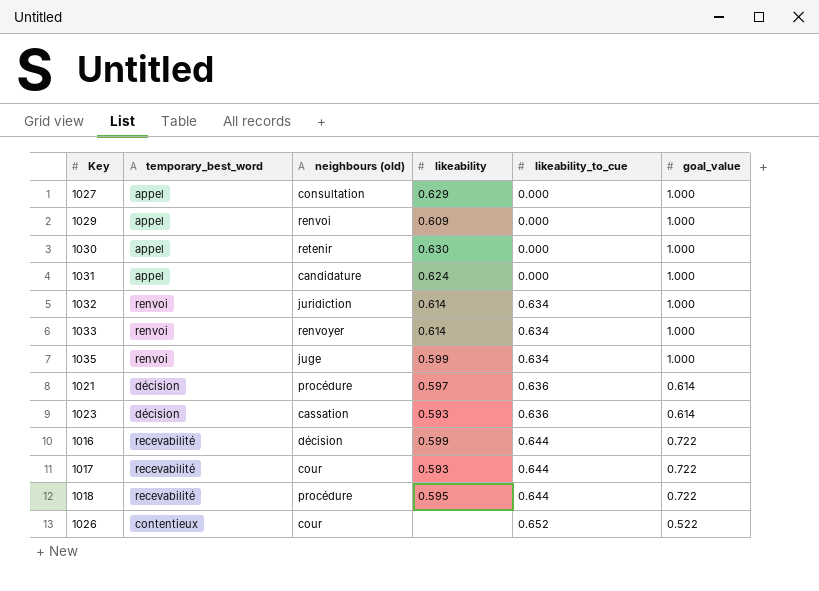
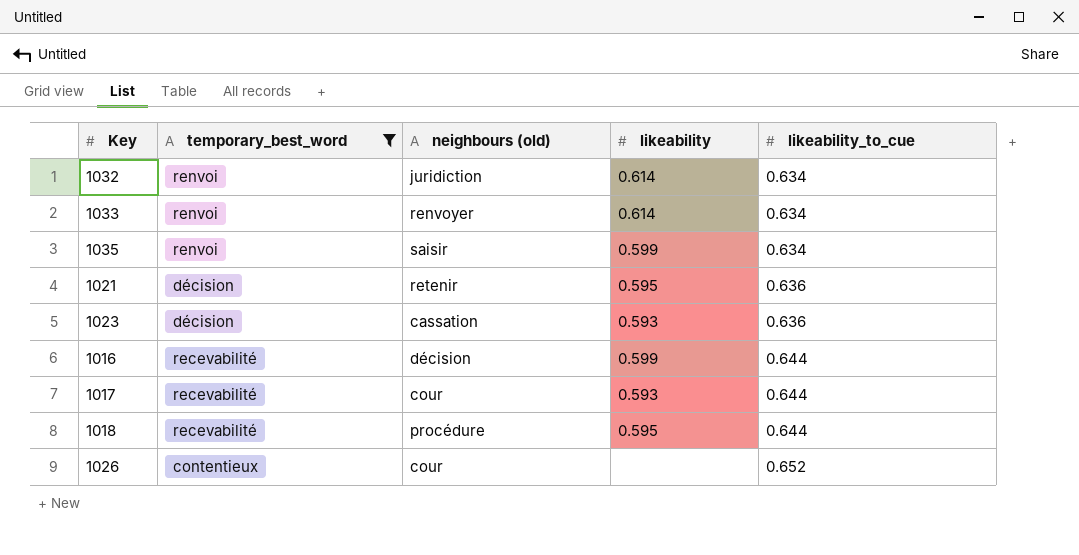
filter: none -> temporary_best_word != appel
column goal_value | position: 6 -> none
1035 | neighbours (old): juge -> saisir
1021 | neighbours (old): procédure -> retenir
1021 | likeability: 0.597 -> 0.595

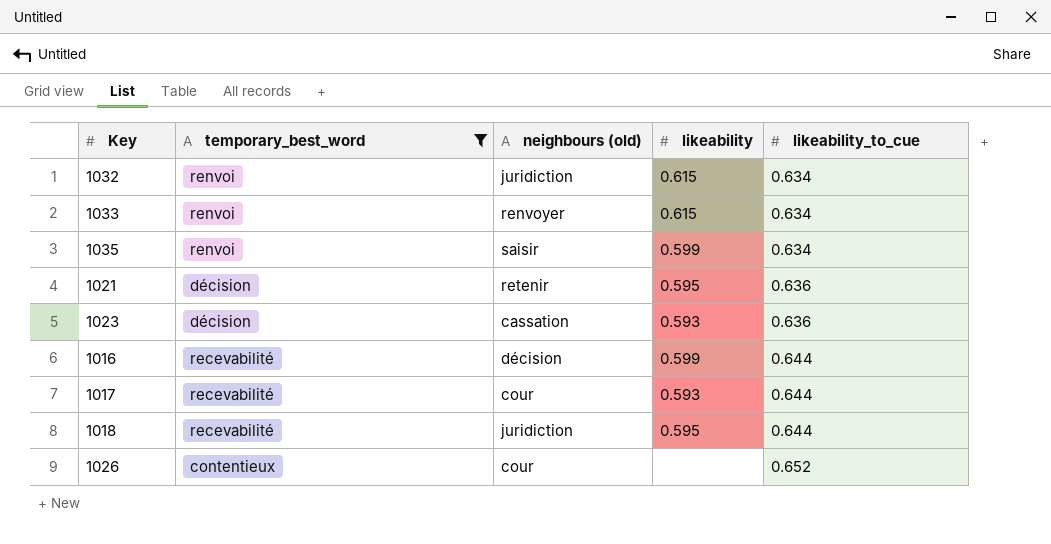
1032 | likeability: 0.614 -> 0.615
1033 | likeability: 0.614 -> 0.615
1018 | neighbours (old): procédure -> juridiction

